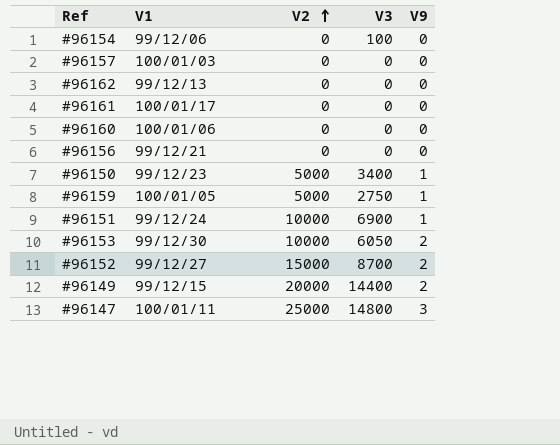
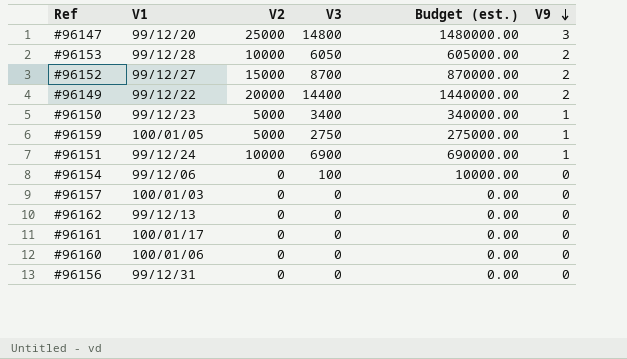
row order: V2 ascending -> V9 descending
column Budget (est.) | formula: none -> [V3] * 100
#96147 | V1: 100/01/11 -> 99/12/20
#96153 | V1: 99/12/30 -> 99/12/28
#96149 | V1: 99/12/15 -> 99/12/22
#96156 | V1: 99/12/21 -> 99/12/31

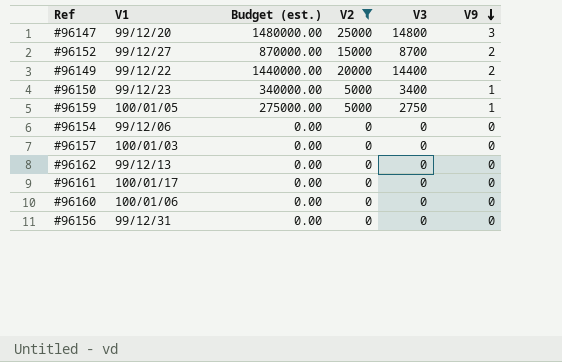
filter: none -> V2 != 10000
column Budget (est.) | position: 5 -> 3
#96154 | Budget (est.): 10000.00 -> 0.00
#96154 | V3: 100 -> 0

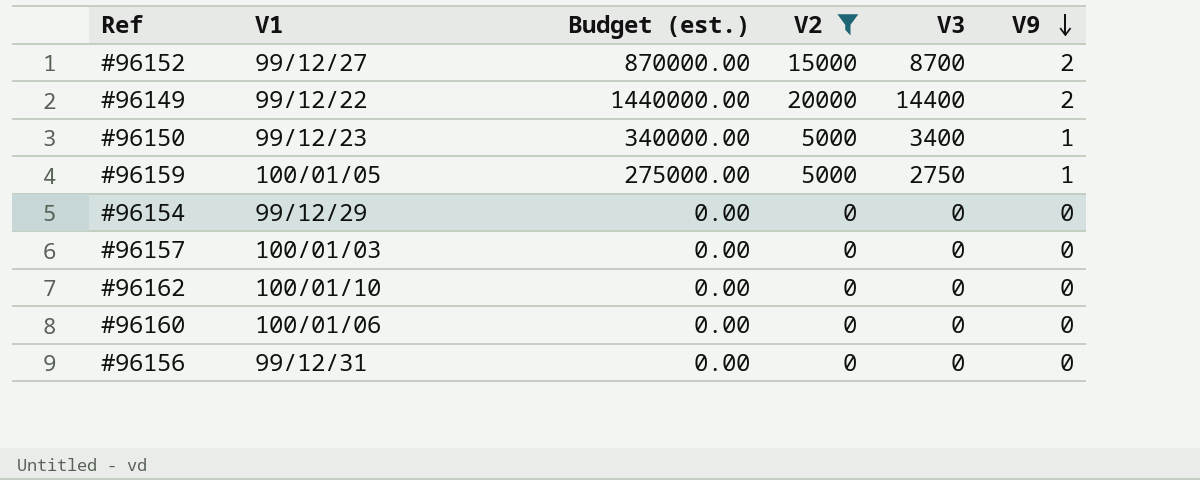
row #96147: 99/12/20 | 1480000.00 | 25000 | 14800 | 3 -> none
row #96161: 100/01/17 | 0.00 | 0 | 0 | 0 -> none
#96154 | V1: 99/12/06 -> 99/12/29
#96162 | V1: 99/12/13 -> 100/01/10

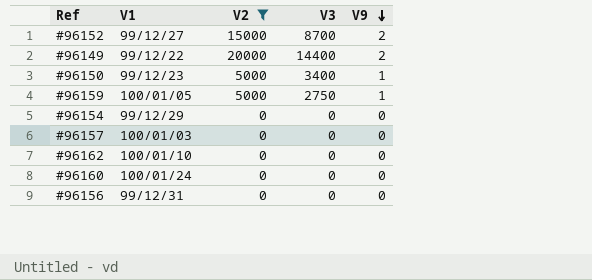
column Budget (est.) | formula: [V3] * 100 -> none
#96160 | V1: 100/01/06 -> 100/01/24

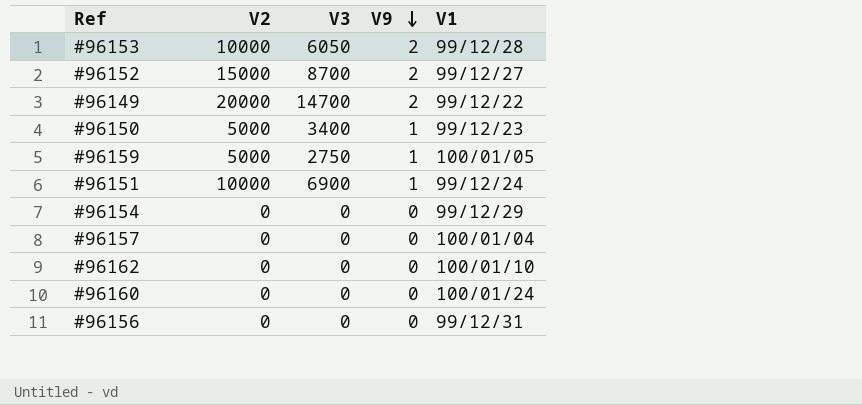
filter: V2 != 10000 -> none
column V1 | position: 2 -> 5
#96149 | V3: 14400 -> 14700
#96157 | V1: 100/01/03 -> 100/01/04

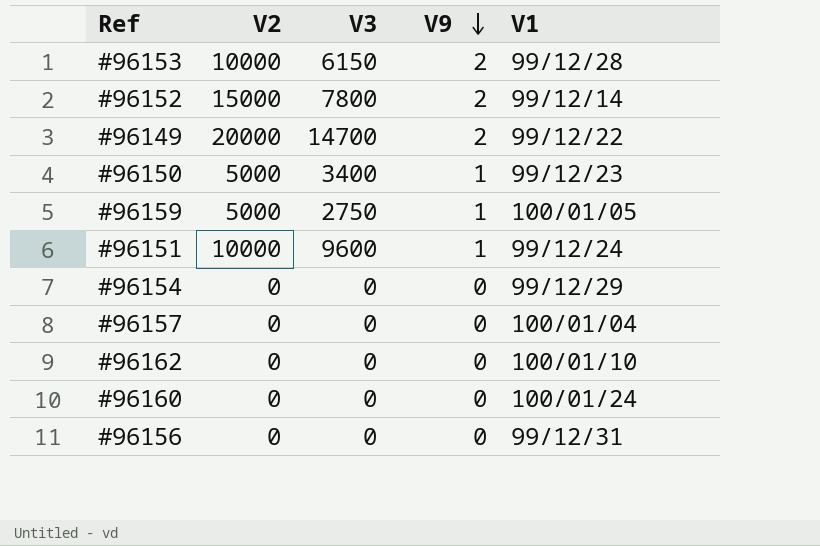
#96153 | V3: 6050 -> 6150
#96152 | V3: 8700 -> 7800
#96152 | V1: 99/12/27 -> 99/12/14
#96151 | V3: 6900 -> 9600

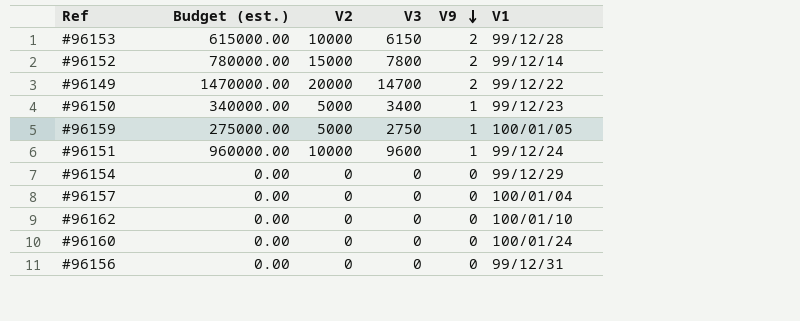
column Budget (est.) | formula: none -> [V3] * 100

